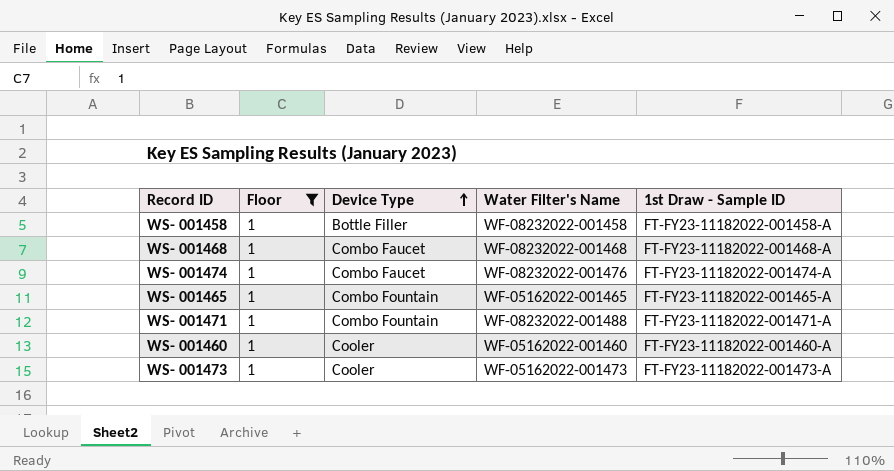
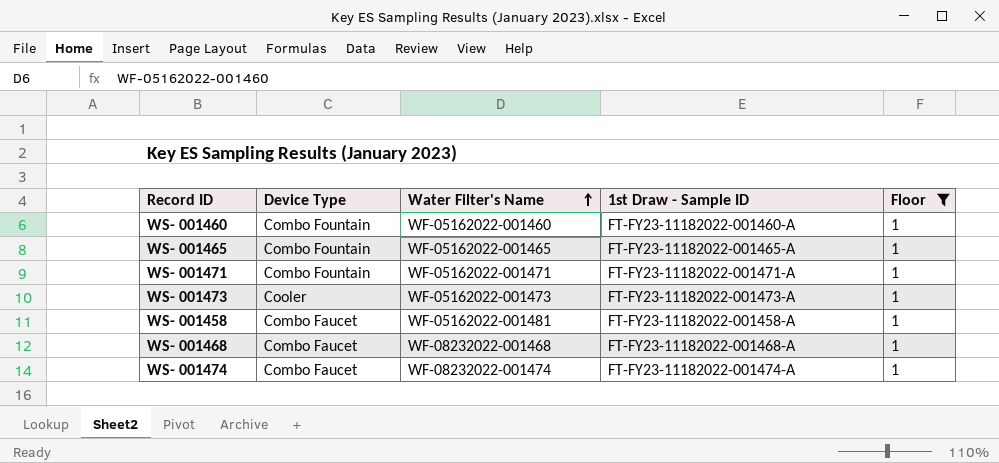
row order: Device Type ascending -> Water Filter's Name ascending
column Floor | position: 2 -> 5
WS- 001460 | Device Type: Cooler -> Combo Fountain
WS- 001471 | Water Filter's Name: WF-08232022-001488 -> WF-05162022-001471
WS- 001458 | Device Type: Bottle Filler -> Combo Faucet
WS- 001458 | Water Filter's Name: WF-08232022-001458 -> WF-05162022-001481
WS- 001474 | Water Filter's Name: WF-08232022-001476 -> WF-08232022-001474

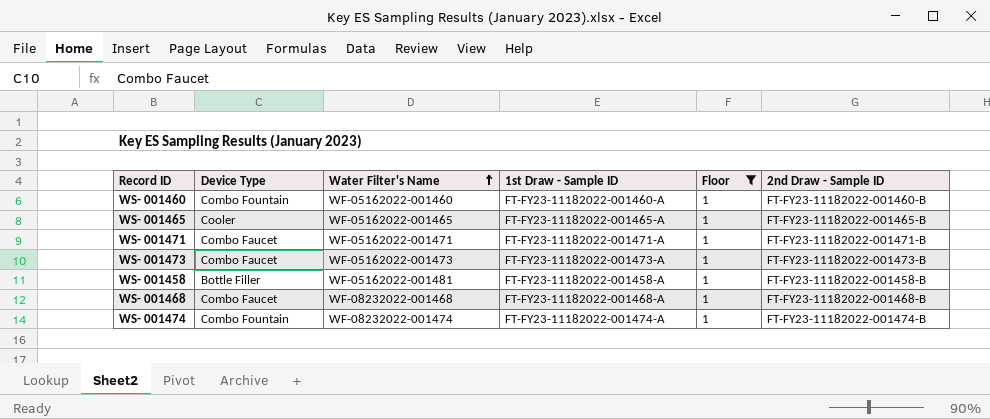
column 2nd Draw - Sample ID | position: none -> 6
WS- 001465 | Device Type: Combo Fountain -> Cooler
WS- 001471 | Device Type: Combo Fountain -> Combo Faucet
WS- 001473 | Device Type: Cooler -> Combo Faucet
WS- 001458 | Device Type: Combo Faucet -> Bottle Filler
WS- 001474 | Device Type: Combo Faucet -> Combo Fountain

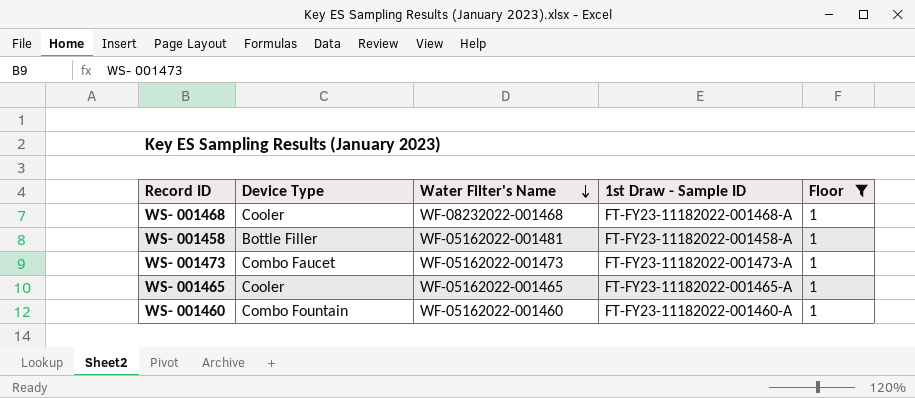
row order: Water Filter's Name ascending -> Water Filter's Name descending
column 2nd Draw - Sample ID | position: 6 -> none
row WS- 001471: Combo Faucet | WF-05162022-001471 | FT-FY23-11182022-001471-A | 1 | FT-FY23-11182022-001471-B -> none
row WS- 001474: Combo Fountain | WF-08232022-001474 | FT-FY23-11182022-001474-A | 1 | FT-FY23-11182022-001474-B -> none
WS- 001468 | Device Type: Combo Faucet -> Cooler

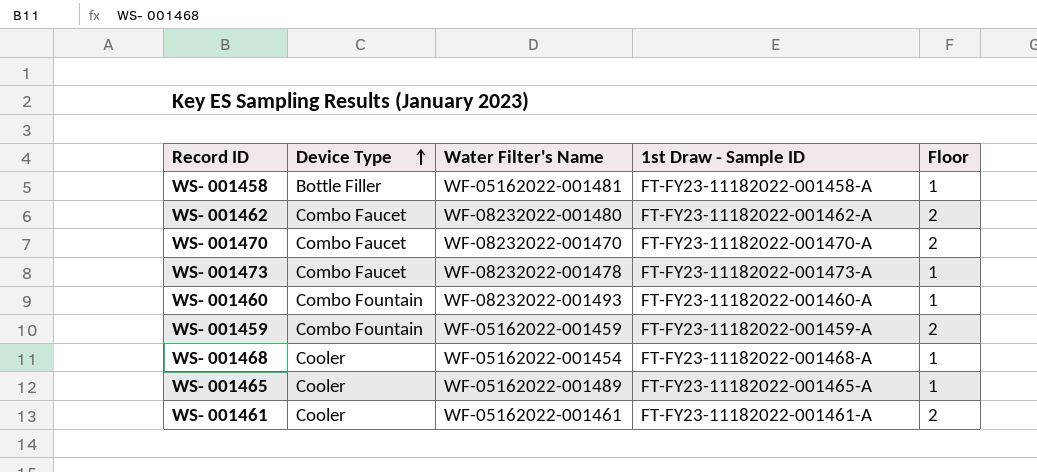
filter: Floor = 1 -> none
row order: Water Filter's Name descending -> Device Type ascending
WS- 001473 | Water Filter's Name: WF-05162022-001473 -> WF-08232022-001478
WS- 001460 | Water Filter's Name: WF-05162022-001460 -> WF-08232022-001493
WS- 001468 | Water Filter's Name: WF-08232022-001468 -> WF-05162022-001454
WS- 001465 | Water Filter's Name: WF-05162022-001465 -> WF-05162022-001489

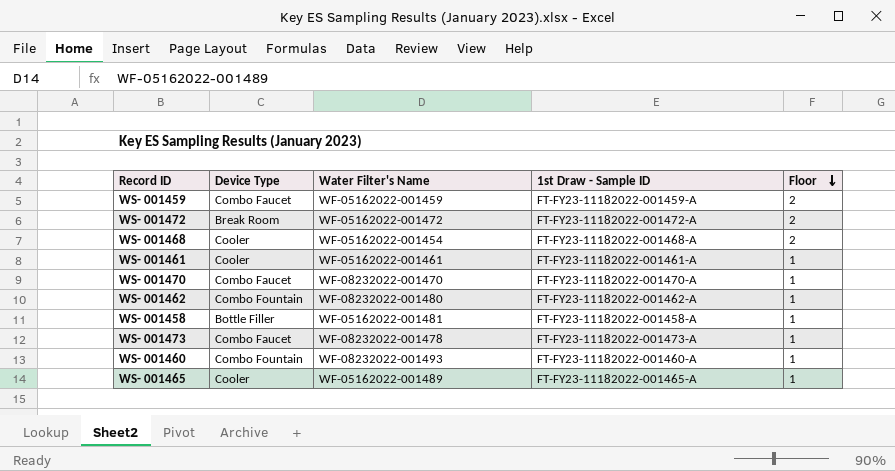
row order: Device Type ascending -> Floor descending
WS- 001459 | Device Type: Combo Fountain -> Combo Faucet
row WS- 001472: none -> Break Room | WF-05162022-001472 | FT-FY23-11182022-001472-A | 2
WS- 001468 | Floor: 1 -> 2
WS- 001461 | Floor: 2 -> 1
WS- 001470 | Floor: 2 -> 1
WS- 001462 | Device Type: Combo Faucet -> Combo Fountain
WS- 001462 | Floor: 2 -> 1

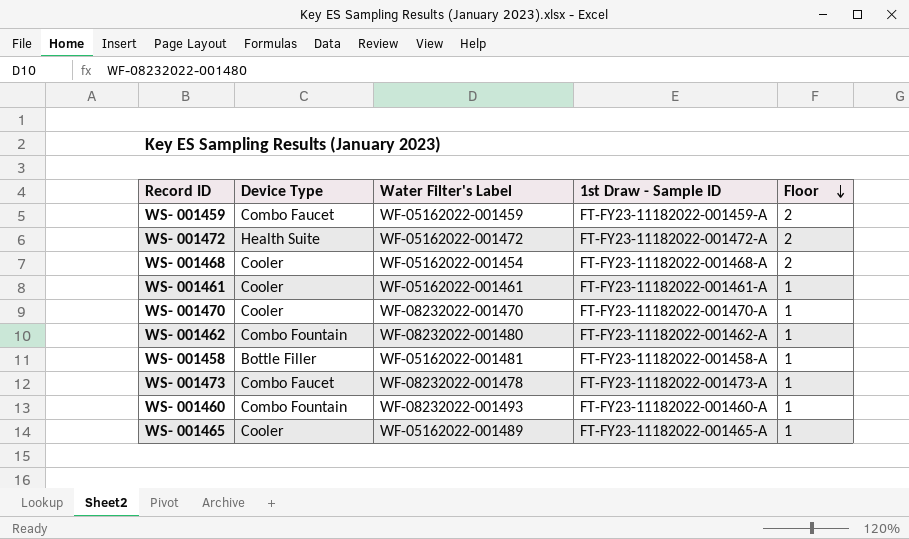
column name: Water Filter's Name -> Water Filter's Label
WS- 001472 | Device Type: Break Room -> Health Suite
WS- 001470 | Device Type: Combo Faucet -> Cooler

